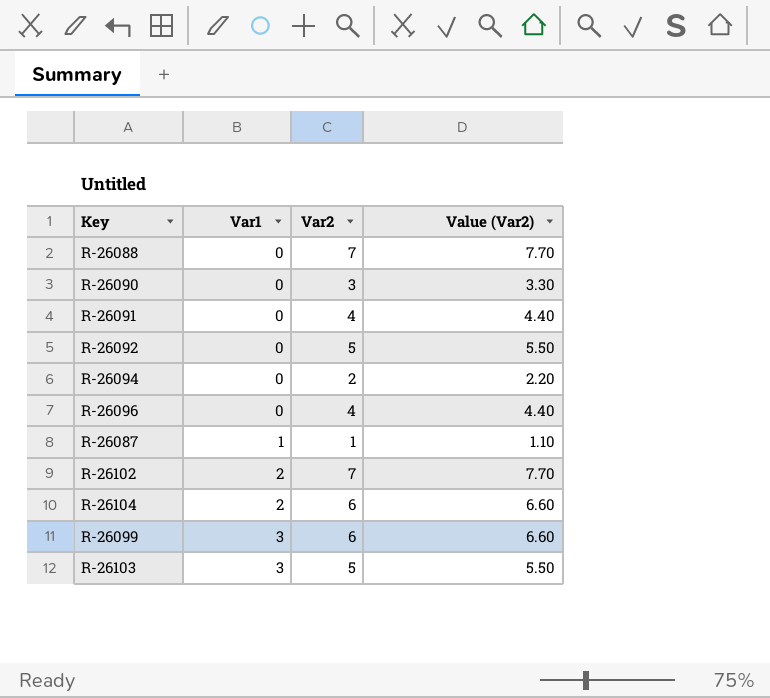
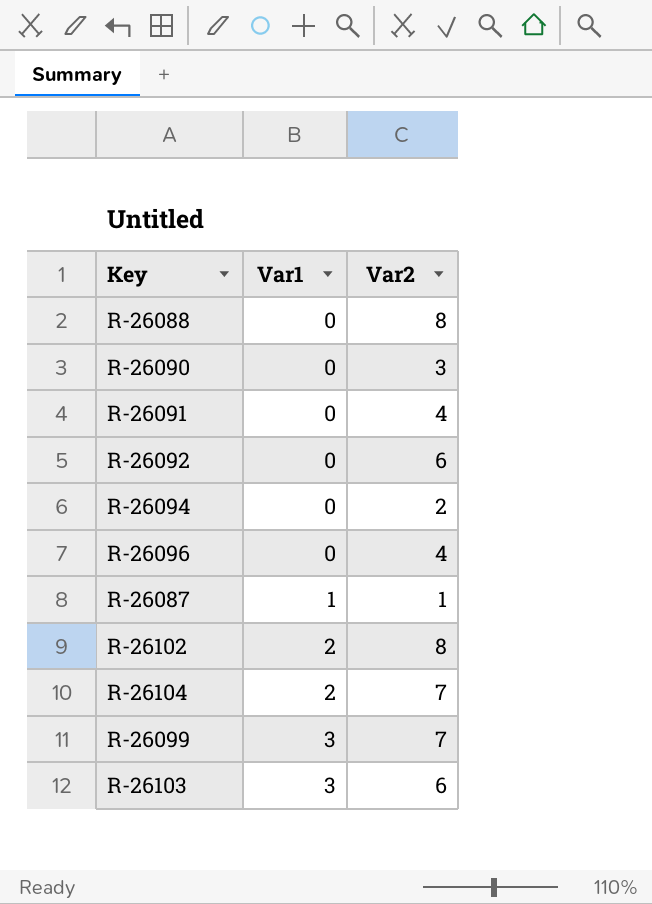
column Value (Var2) | formula: [Var2] * 1.1 -> none
R-26088 | Var2: 7 -> 8
R-26092 | Var2: 5 -> 6
R-26102 | Var2: 7 -> 8
R-26104 | Var2: 6 -> 7
R-26099 | Var2: 6 -> 7
R-26103 | Var2: 5 -> 6

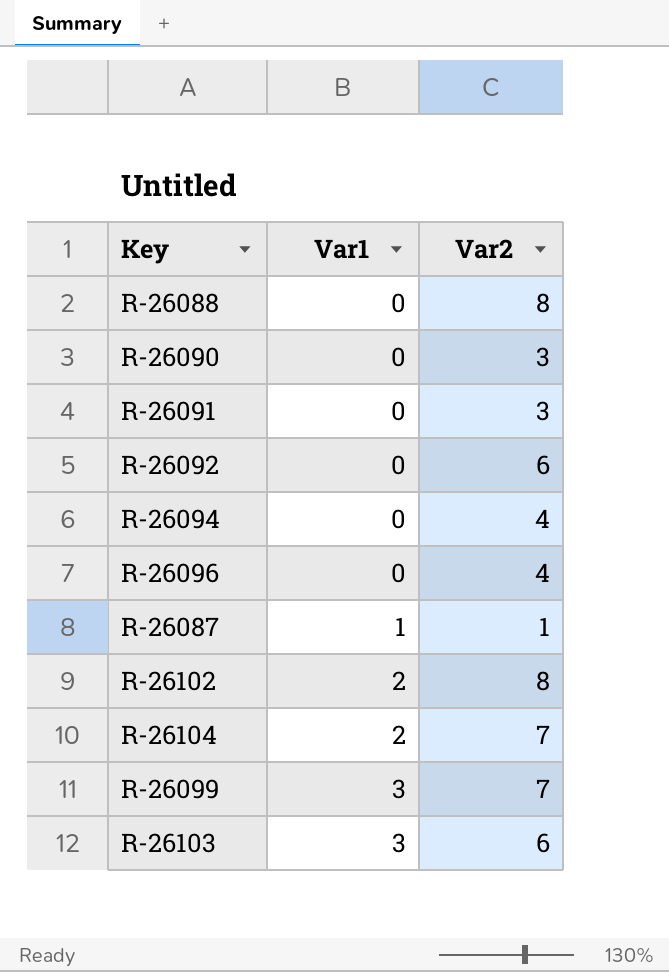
R-26091 | Var2: 4 -> 3
R-26094 | Var2: 2 -> 4

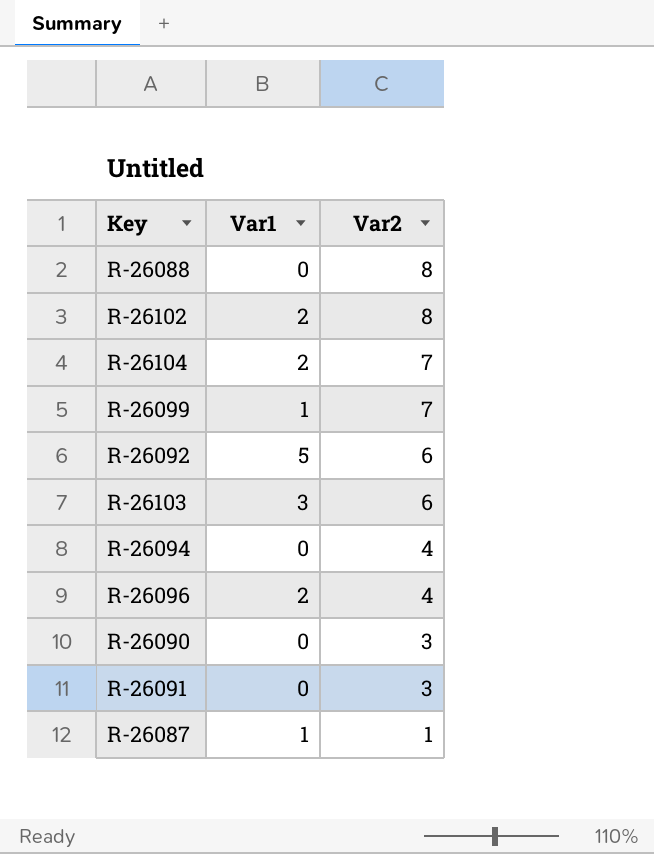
row order: Var1 ascending -> Var2 descending
R-26099 | Var1: 3 -> 1
R-26092 | Var1: 0 -> 5
R-26096 | Var1: 0 -> 2

